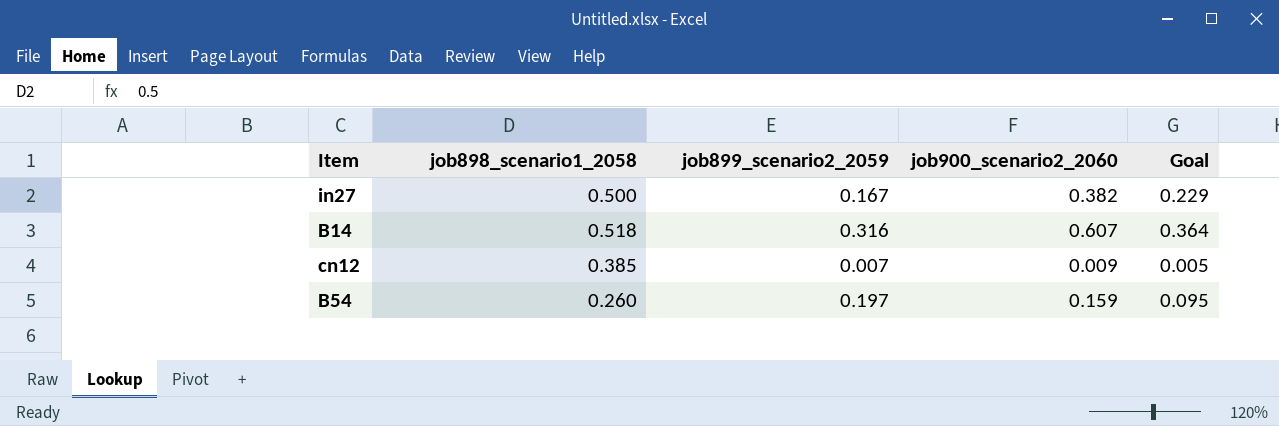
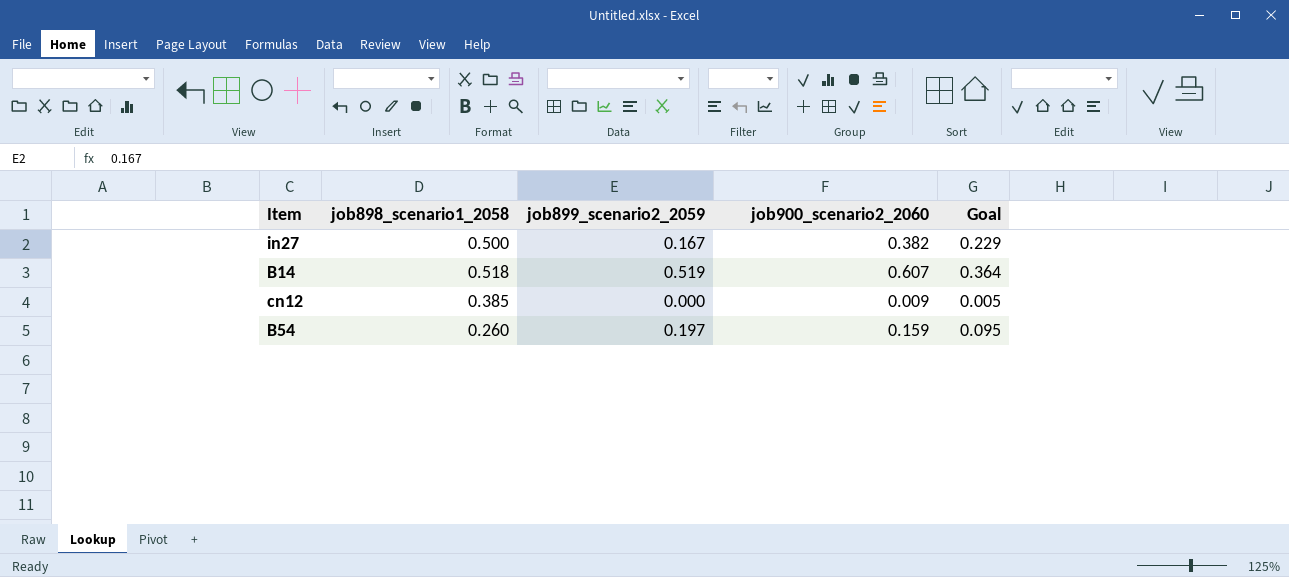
B14 | job899_scenario2_2059: 0.316 -> 0.519
cn12 | job899_scenario2_2059: 0.007 -> 0.000

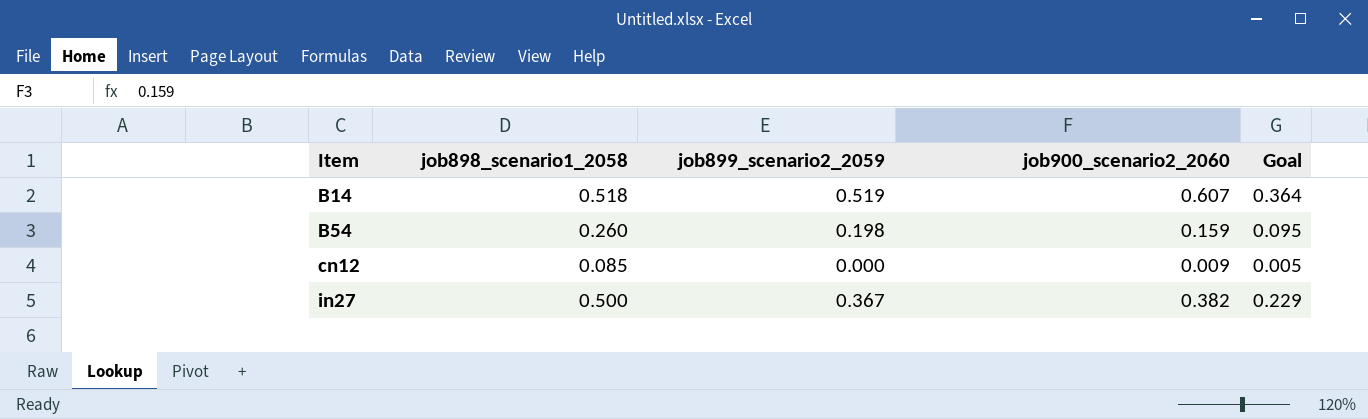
row order: none -> Item ascending
B54 | job899_scenario2_2059: 0.197 -> 0.198
cn12 | job898_scenario1_2058: 0.385 -> 0.085
in27 | job899_scenario2_2059: 0.167 -> 0.367

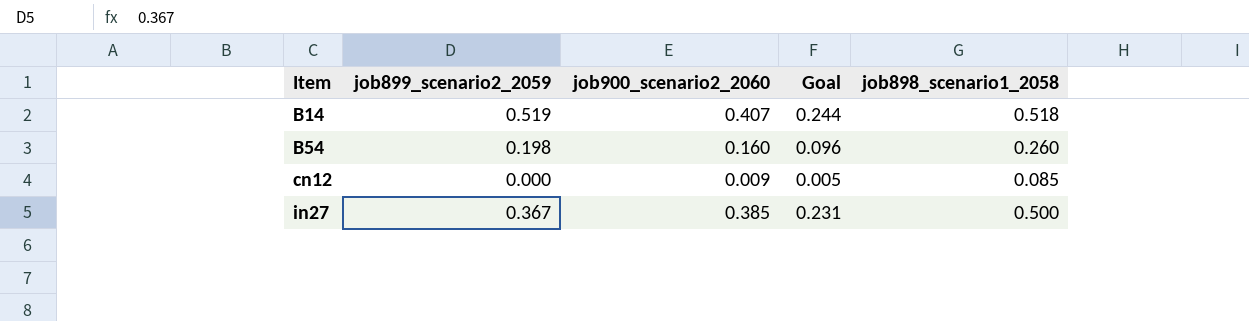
column job898_scenario1_2058 | position: 2 -> 5
B14 | job900_scenario2_2060: 0.607 -> 0.407
B14 | Goal: 0.364 -> 0.244
B54 | job900_scenario2_2060: 0.159 -> 0.160
B54 | Goal: 0.095 -> 0.096
in27 | job900_scenario2_2060: 0.382 -> 0.385
in27 | Goal: 0.229 -> 0.231

